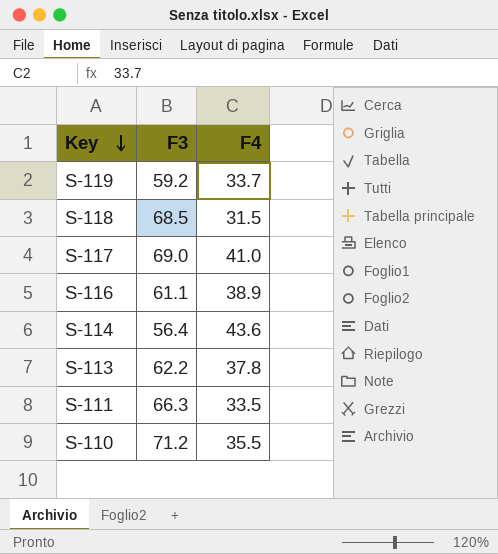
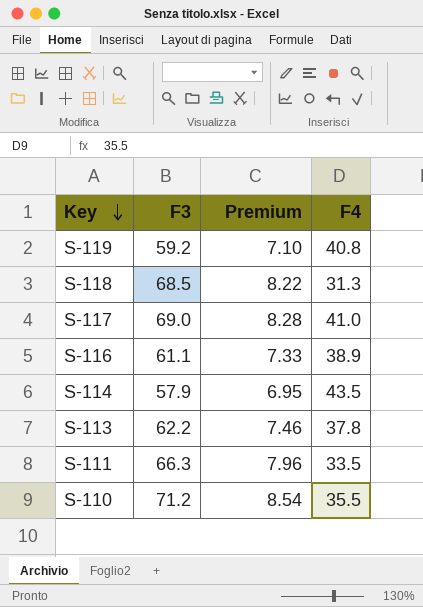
column Premium | formula: none -> [F3] * 0.12
S-119 | F4: 33.7 -> 40.8
S-118 | F4: 31.5 -> 31.3
S-114 | F3: 56.4 -> 57.9
S-114 | F4: 43.6 -> 43.5

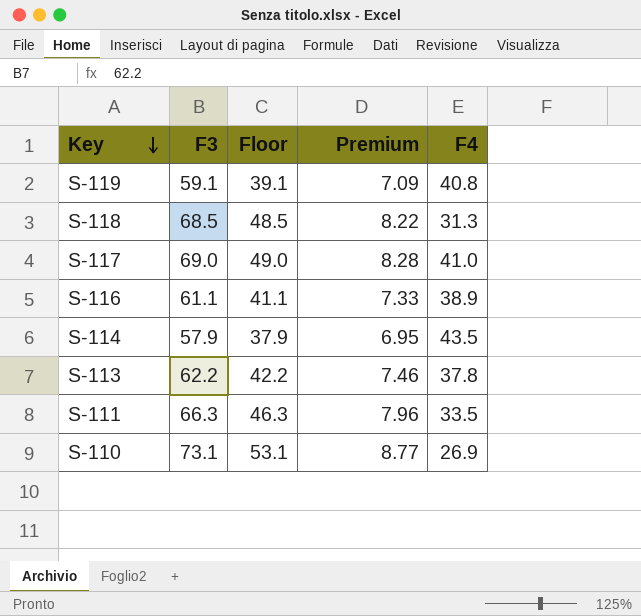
column Floor | formula: none -> [F3] - 20
S-119 | F3: 59.2 -> 59.1
S-119 | Premium: 7.10 -> 7.09
S-110 | F3: 71.2 -> 73.1
S-110 | Premium: 8.54 -> 8.77
S-110 | F4: 35.5 -> 26.9

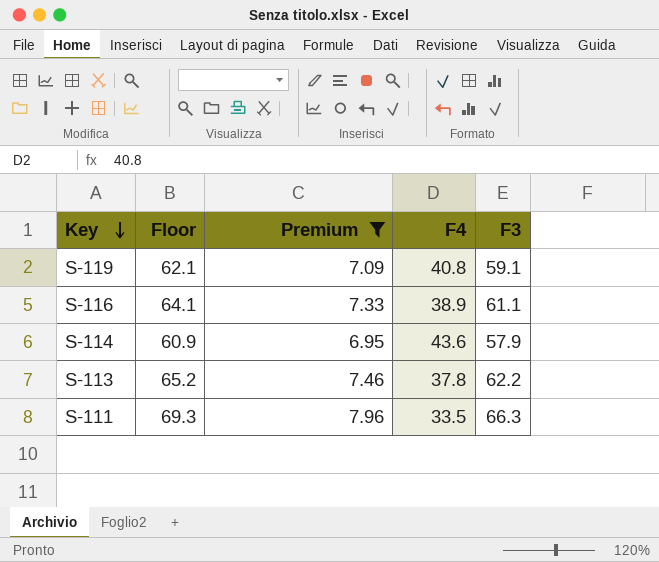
filter: none -> Premium <= 7.96
column Floor | formula: [F3] - 20 -> [F3] + 3
column F3 | position: 2 -> 5
S-114 | F4: 43.5 -> 43.6

